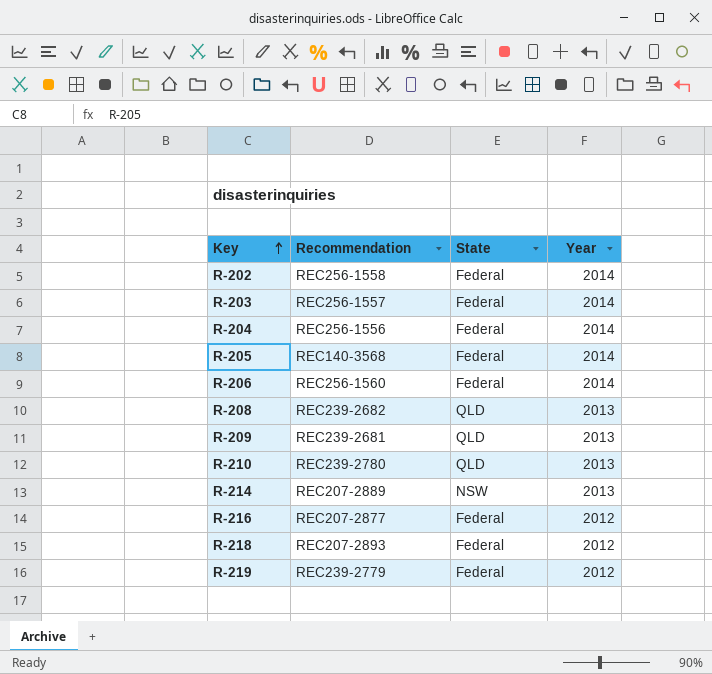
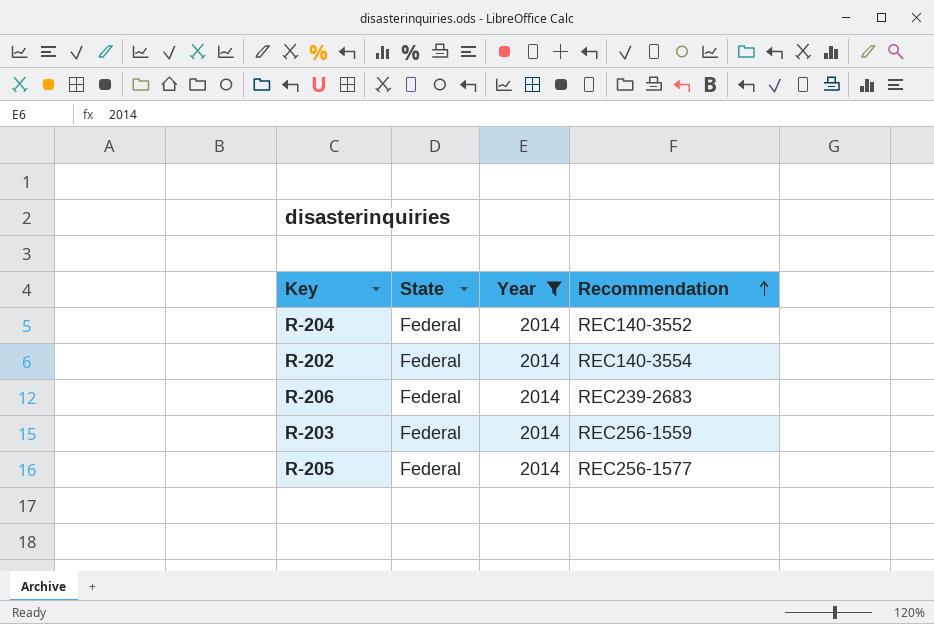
filter: none -> Year = 2014
row order: Key ascending -> Recommendation ascending
column Recommendation | position: 2 -> 4
R-204 | Recommendation: REC256-1556 -> REC140-3552
R-202 | Recommendation: REC256-1558 -> REC140-3554
R-206 | Recommendation: REC256-1560 -> REC239-2683
R-203 | Recommendation: REC256-1557 -> REC256-1559
R-205 | Recommendation: REC140-3568 -> REC256-1577

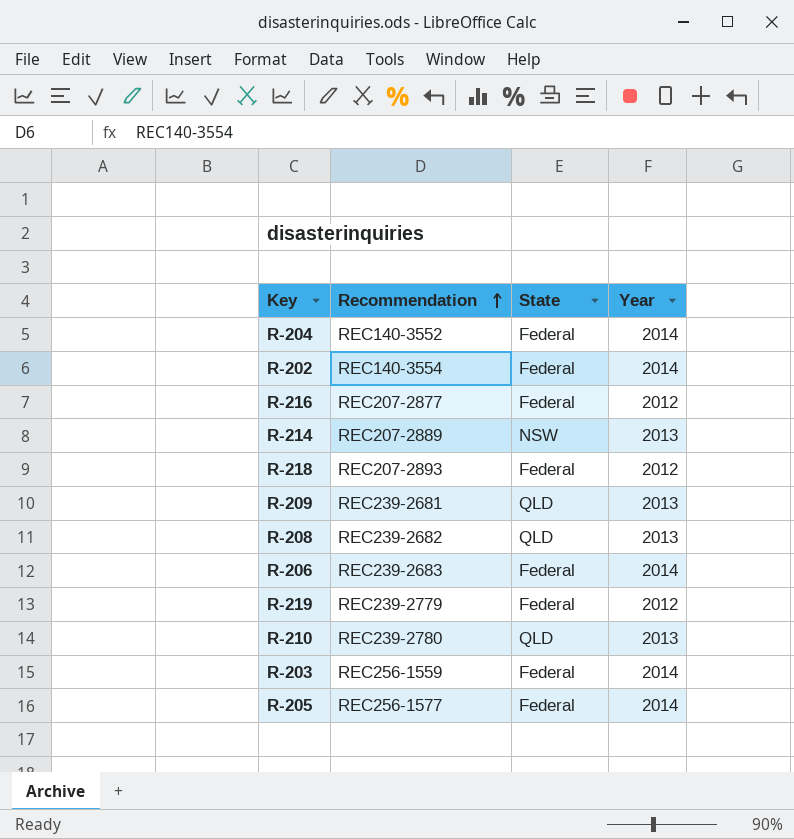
filter: Year = 2014 -> none
column Recommendation | position: 4 -> 2

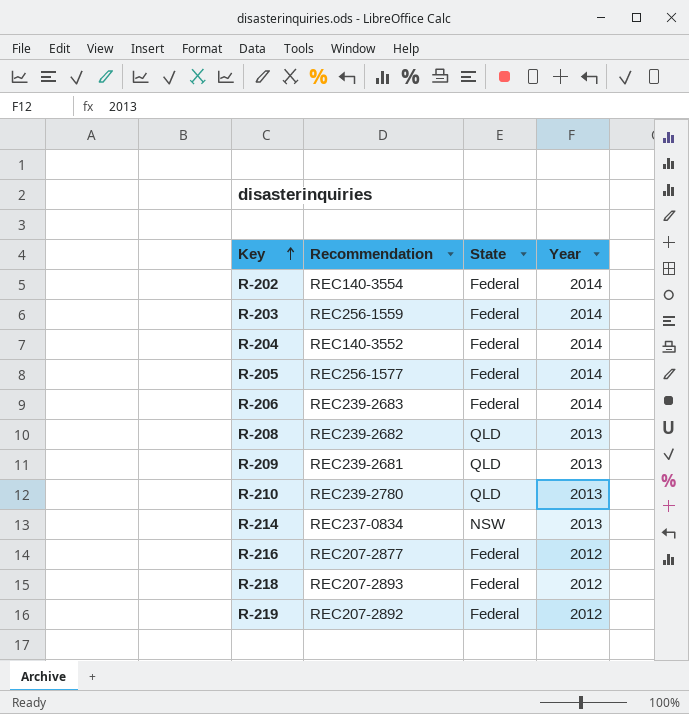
row order: Recommendation ascending -> Key ascending
R-214 | Recommendation: REC207-2889 -> REC237-0834
R-219 | Recommendation: REC239-2779 -> REC207-2892

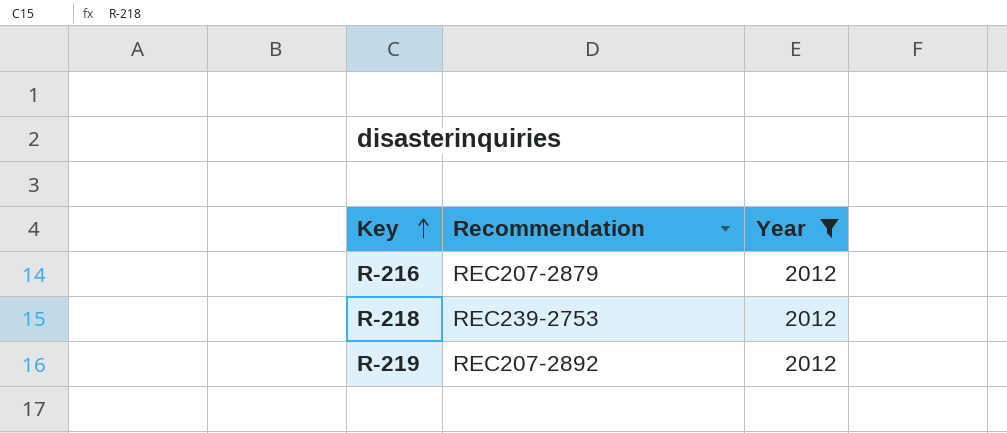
filter: none -> Year = 2012
column State | position: 3 -> none
R-216 | Recommendation: REC207-2877 -> REC207-2879
R-218 | Recommendation: REC207-2893 -> REC239-2753

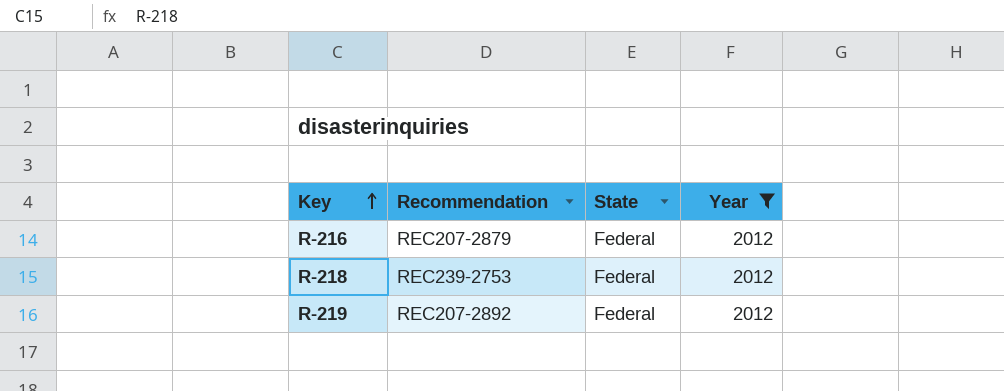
column State | position: none -> 3

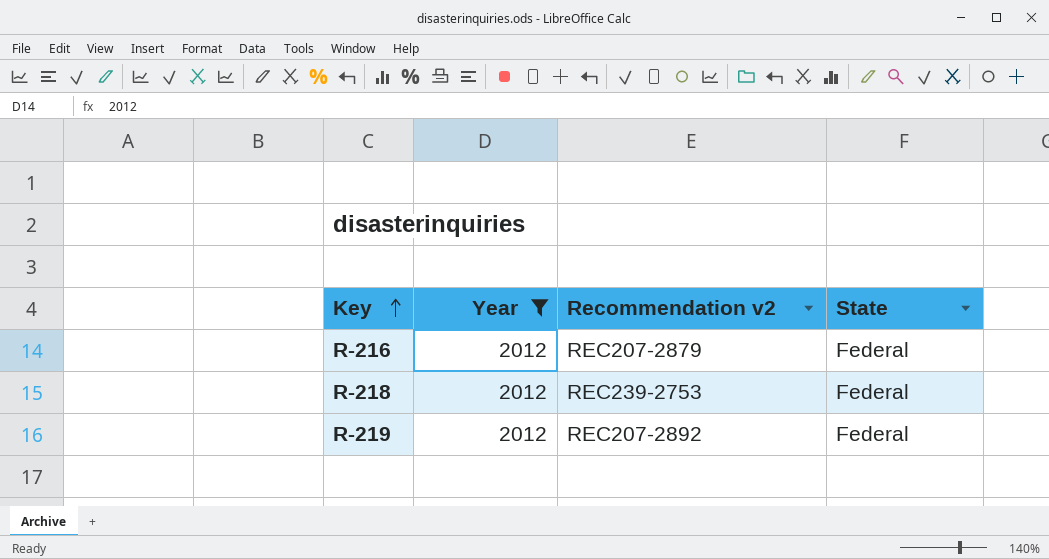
column Year | position: 4 -> 2
column name: Recommendation -> Recommendation v2

